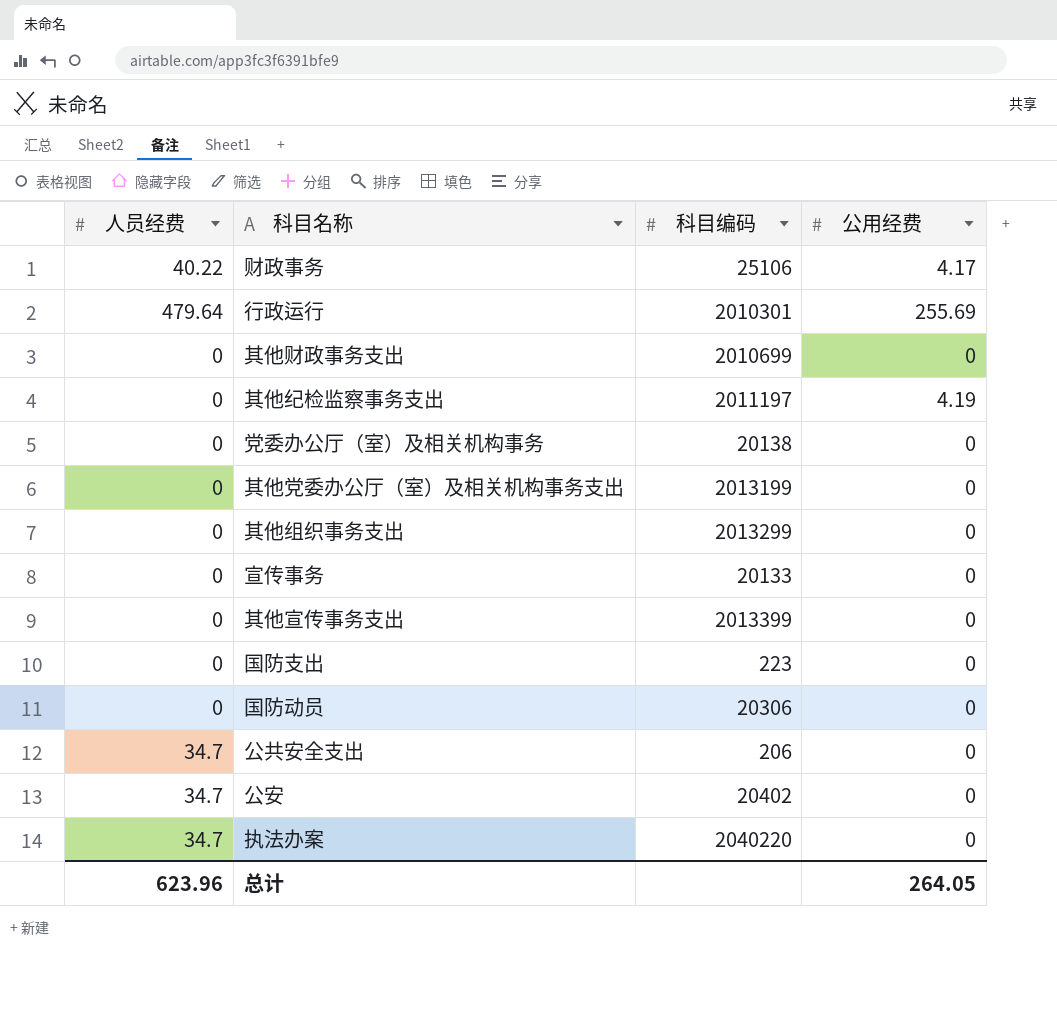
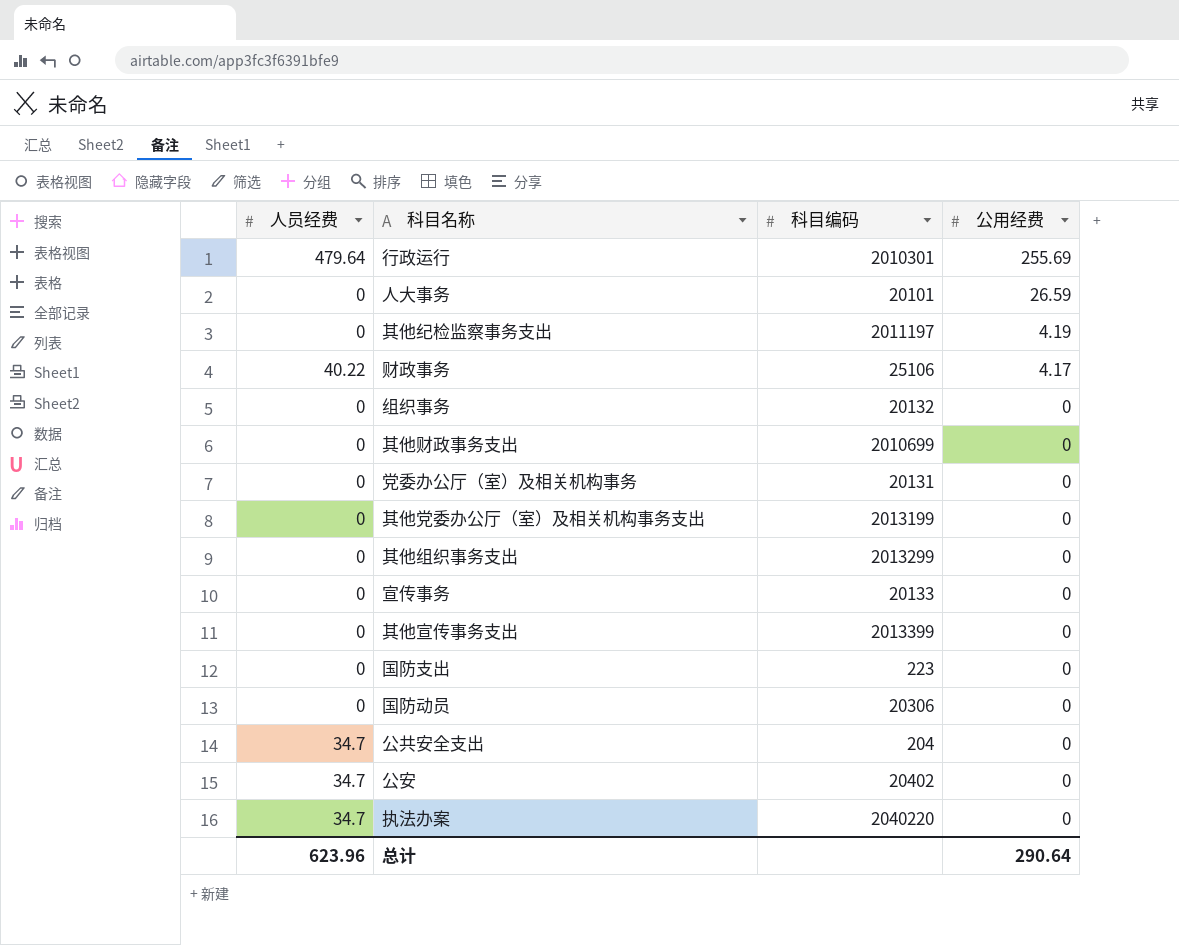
row order: none -> 公用经费 descending
row 人大事务: none -> 0 | 20101 | 26.59
row 组织事务: none -> 0 | 20132 | 0
党委办公厅（室）及相关机构事务 | 科目编码: 20138 -> 20131
公共安全支出 | 科目编码: 206 -> 204
总计 | 公用经费: 264.05 -> 290.64

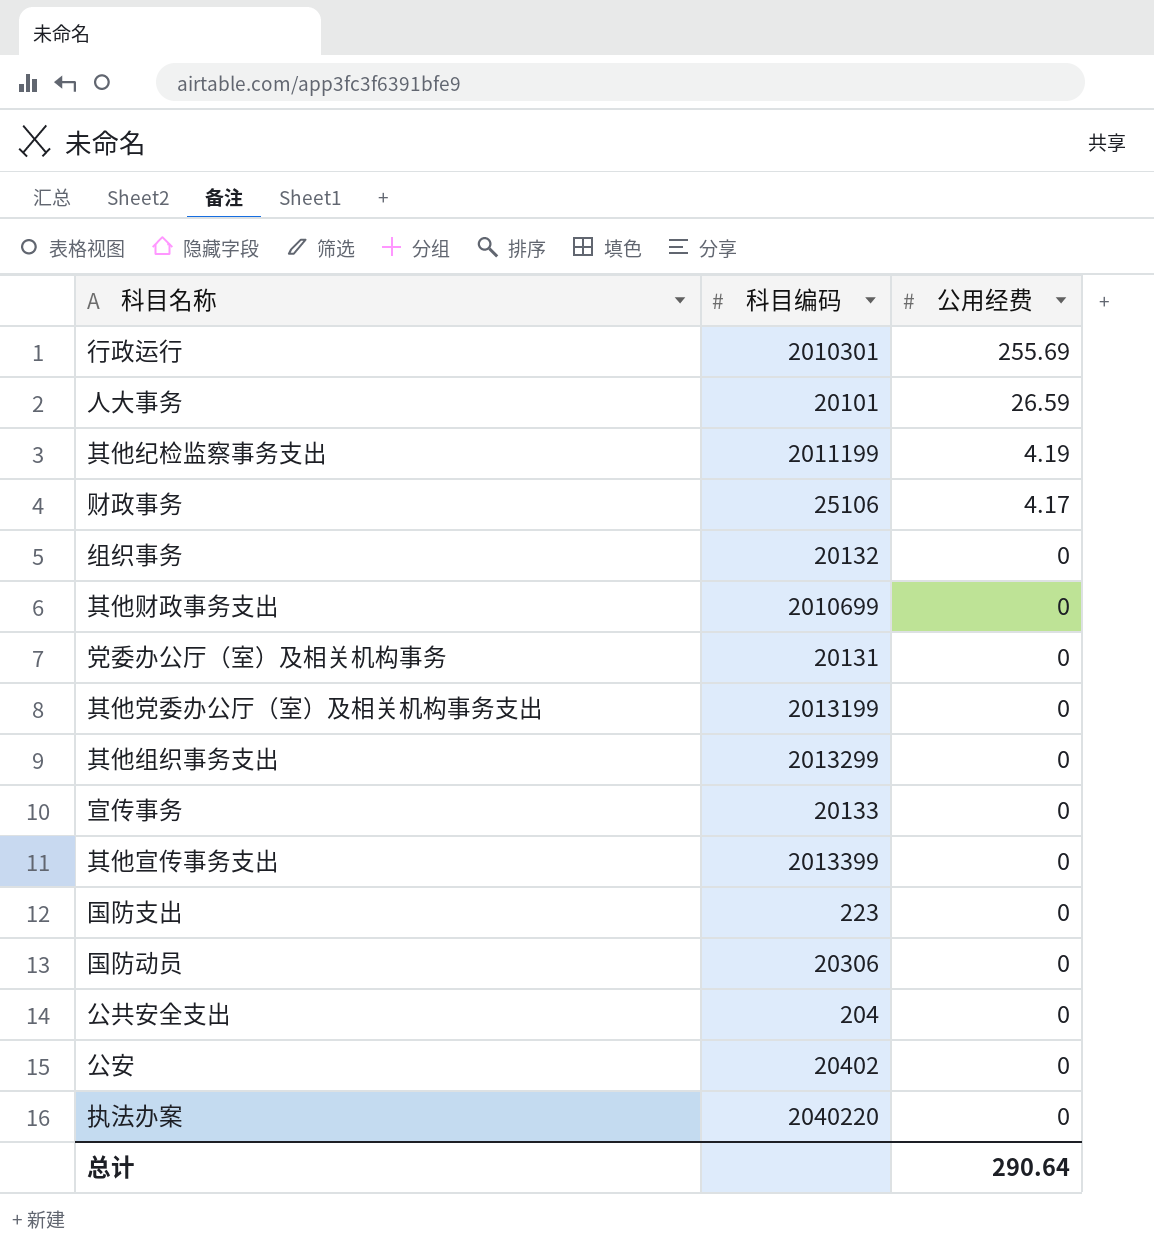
column 人员经费 | position: 1 -> none
其他纪检监察事务支出 | 科目编码: 2011197 -> 2011199

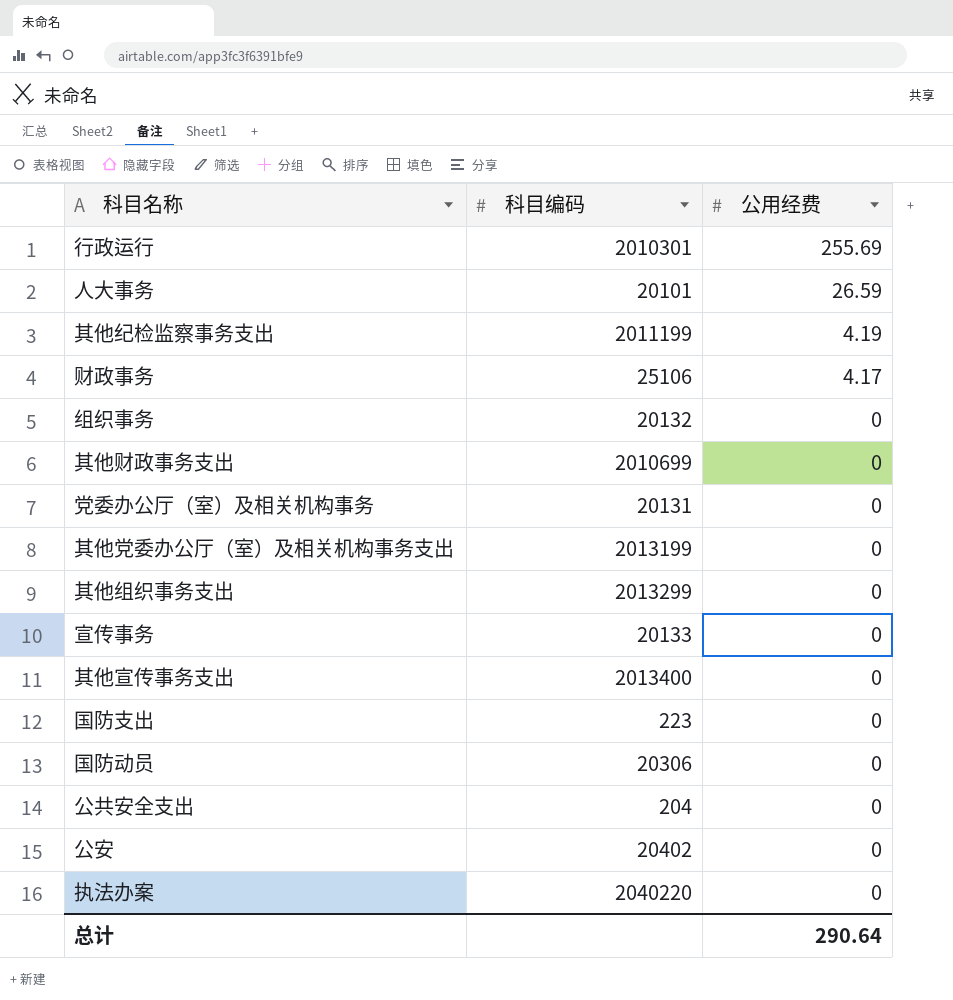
其他宣传事务支出 | 科目编码: 2013399 -> 2013400

